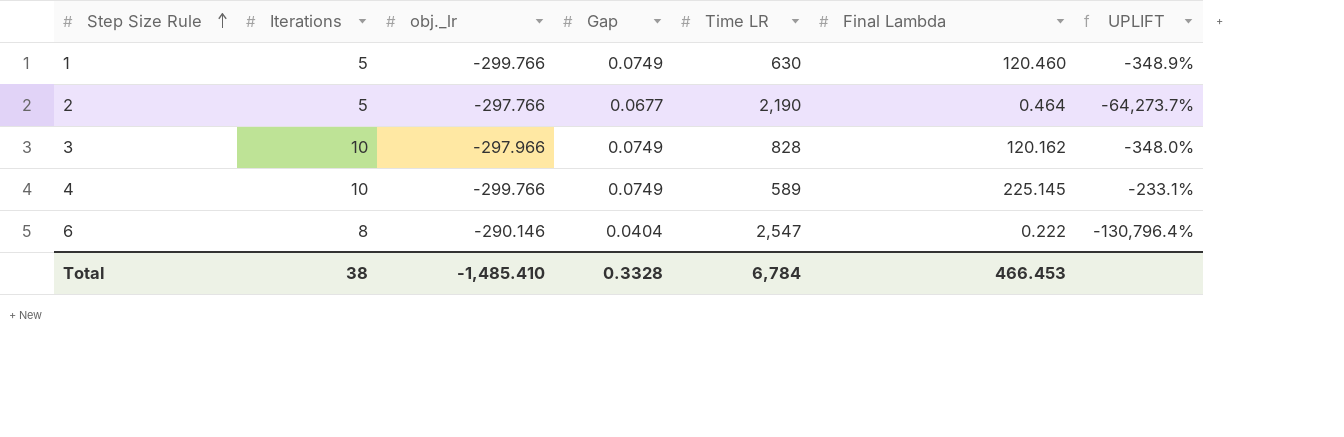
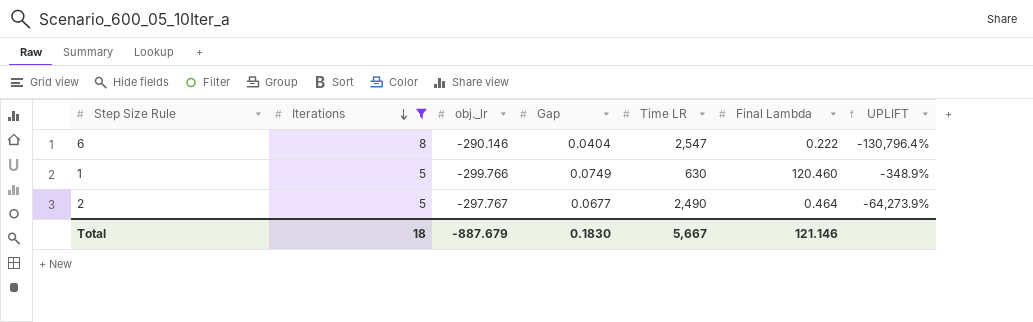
filter: none -> Iterations != 10
row order: Step Size Rule ascending -> Iterations descending
2 | obj._lr: -297.766 -> -297.767
2 | Time LR: 2,190 -> 2,490
2 | UPLIFT: -64,273.7% -> -64,273.9%
Total | Iterations: 38 -> 18
Total | obj._lr: -1,485.410 -> -887.679
Total | Gap: 0.3328 -> 0.1830
Total | Time LR: 6,784 -> 5,667
Total | Final Lambda: 466.453 -> 121.146

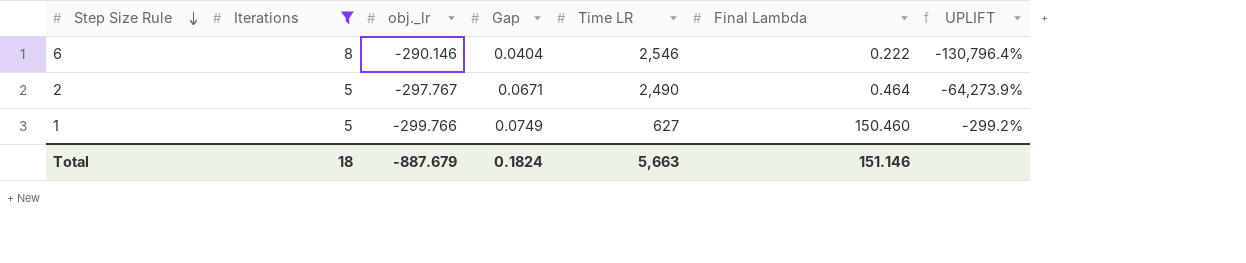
row order: Iterations descending -> Step Size Rule descending
6 | Time LR: 2,547 -> 2,546
2 | Gap: 0.0677 -> 0.0671
1 | Time LR: 630 -> 627
1 | Final Lambda: 120.460 -> 150.460
1 | UPLIFT: -348.9% -> -299.2%
Total | Gap: 0.1830 -> 0.1824
Total | Time LR: 5,667 -> 5,663
Total | Final Lambda: 121.146 -> 151.146

